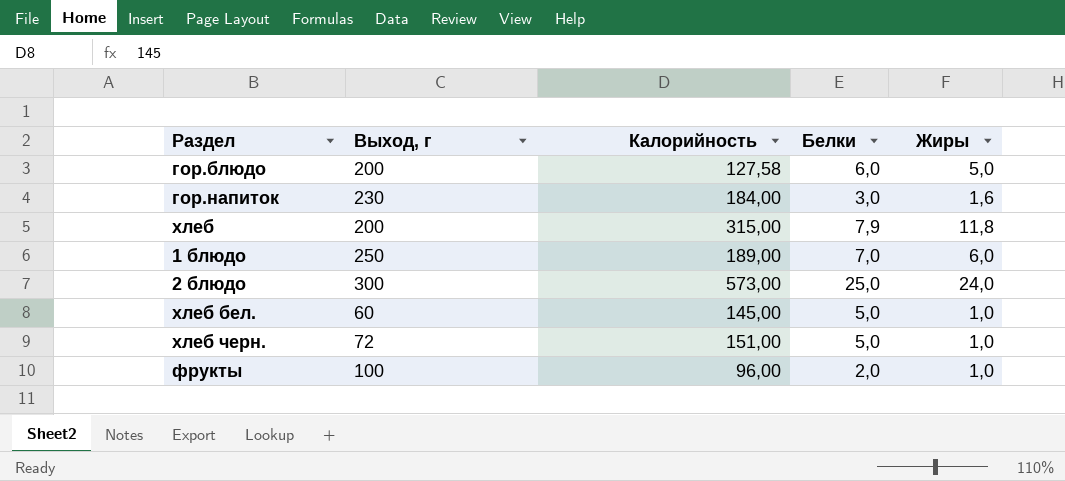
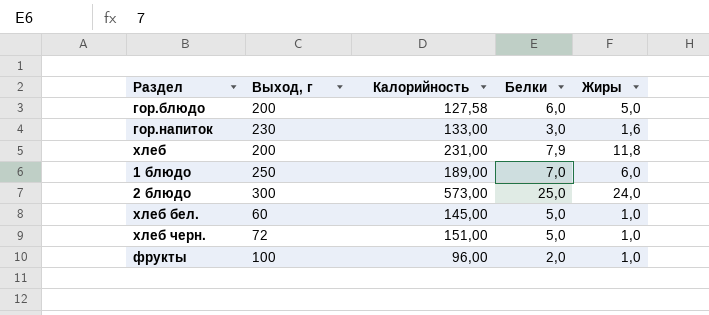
гор.напиток | Калорийность: 184,00 -> 133,00
хлеб | Калорийность: 315,00 -> 231,00

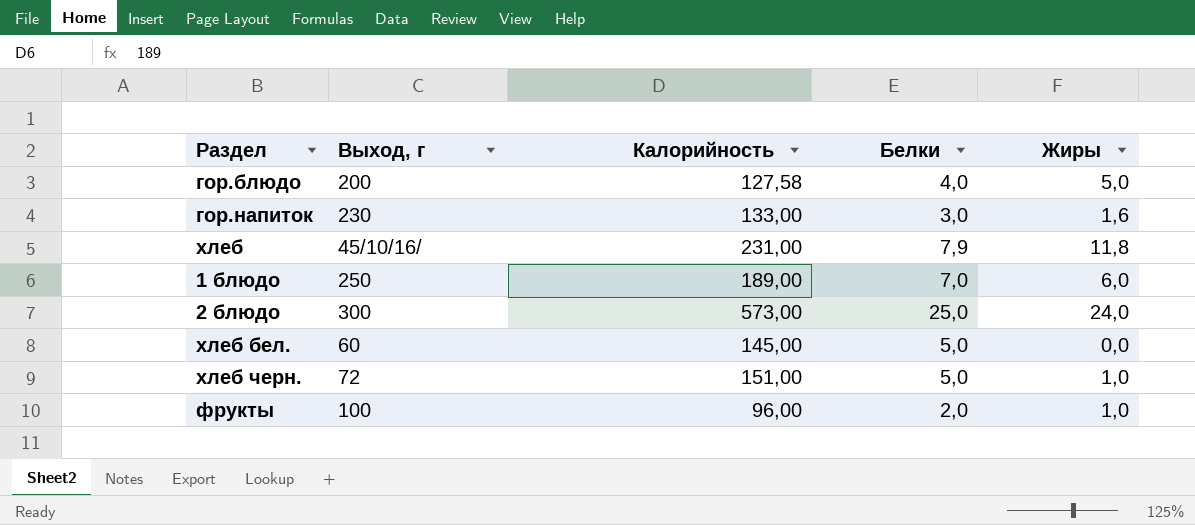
гор.блюдо | Белки: 6,0 -> 4,0
хлеб | Выход, г: 200 -> 45/10/16/
хлеб бел. | Жиры: 1,0 -> 0,0

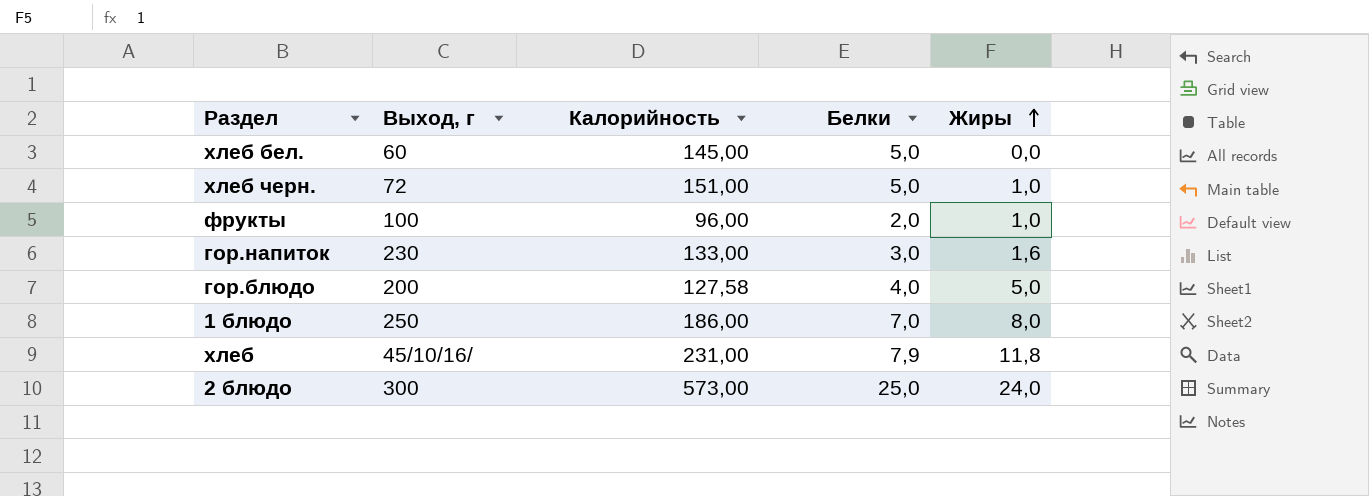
row order: none -> Жиры ascending
1 блюдо | Калорийность: 189,00 -> 186,00
1 блюдо | Жиры: 6,0 -> 8,0

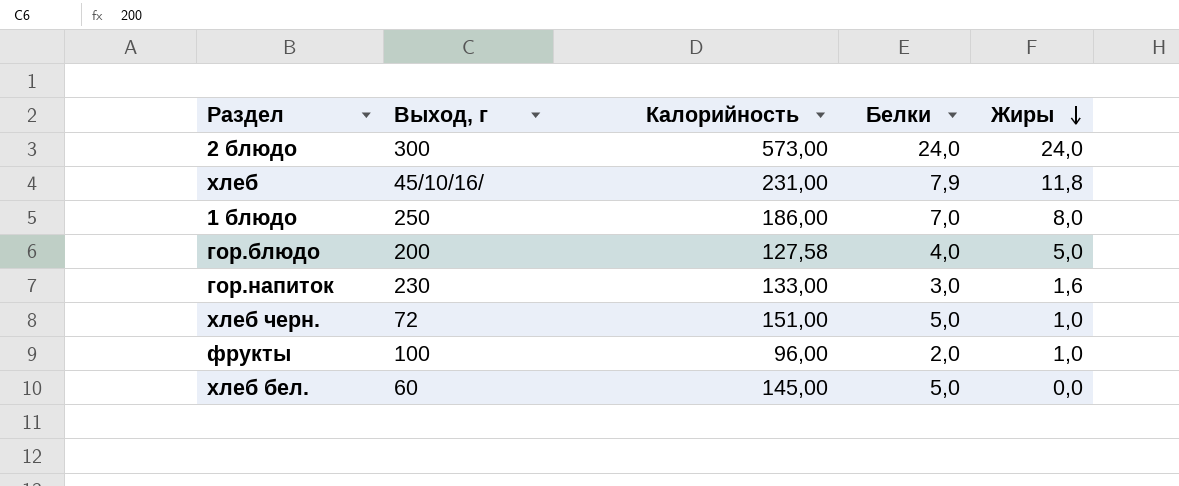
row order: Жиры ascending -> Жиры descending
2 блюдо | Белки: 25,0 -> 24,0

